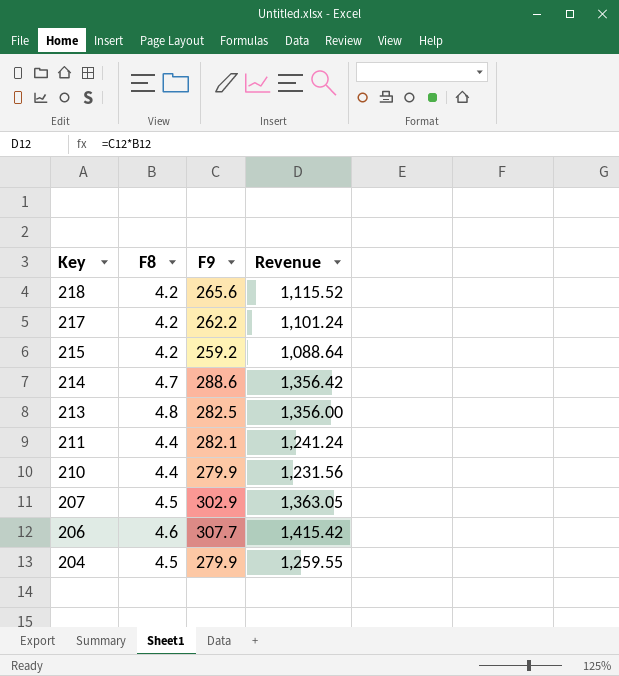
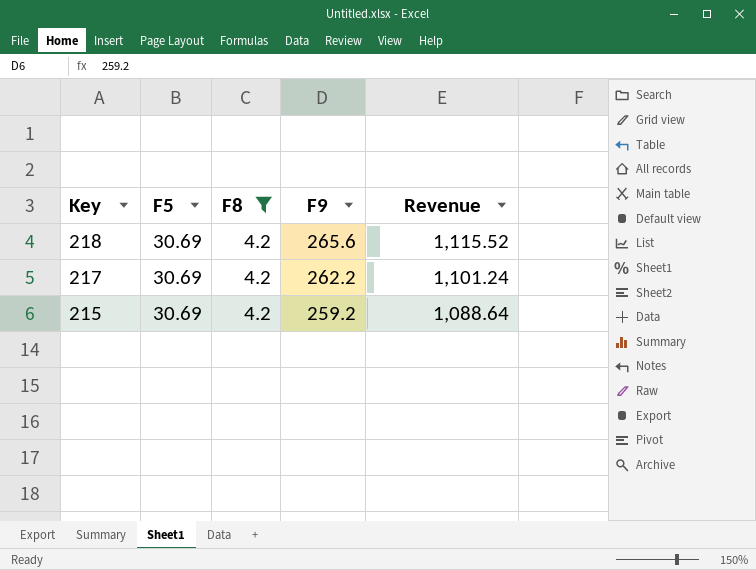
filter: none -> F8 = 4.2
column F5 | position: none -> 2

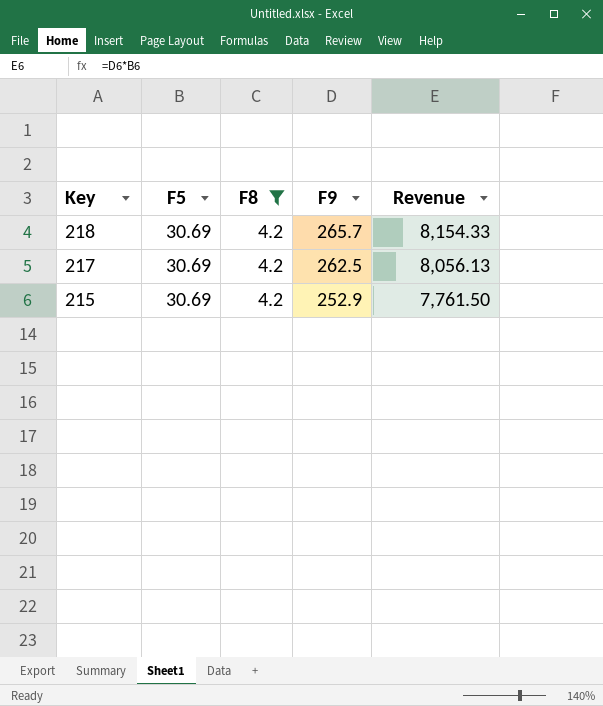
column Revenue | formula: [F8] * [F9] -> [F5] * [F9]
218 | F9: 265.6 -> 265.7
217 | F9: 262.2 -> 262.5
215 | F9: 259.2 -> 252.9

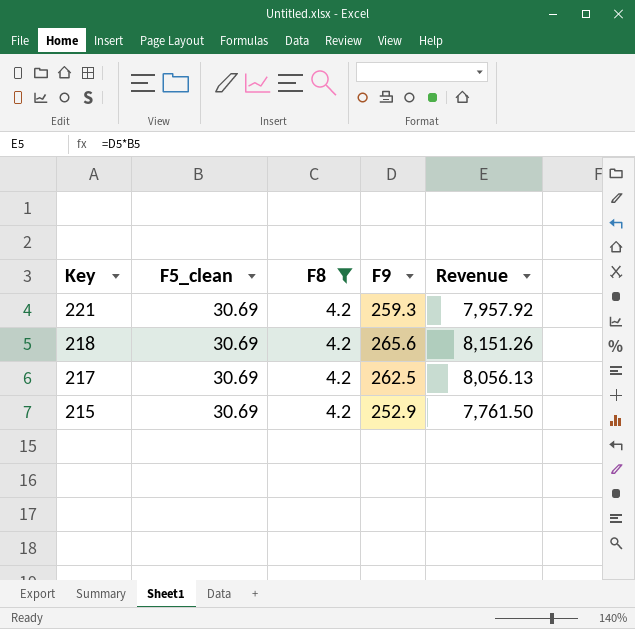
column name: F5 -> F5_clean
row 221: none -> 30.69 | 4.2 | 259.3 | 7,957.92
218 | F9: 265.7 -> 265.6
218 | Revenue: 8,154.33 -> 8,151.26

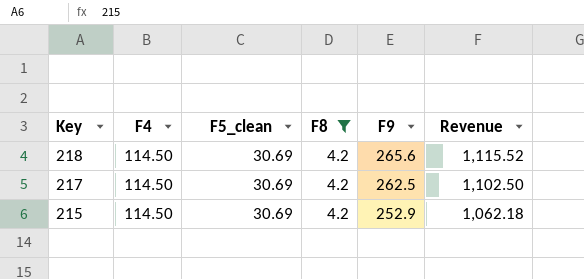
column F4 | position: none -> 2
column Revenue | formula: [F5_clean] * [F9] -> [F8] * [F9]
row 221: 30.69 | 4.2 | 259.3 | 7,957.92 -> none

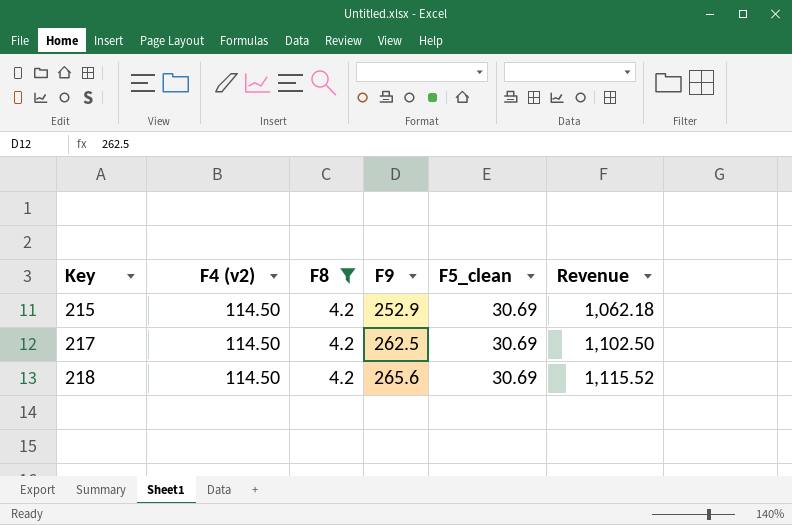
row order: Key descending -> Key ascending
column name: F4 -> F4 (v2)
column F5_clean | position: 3 -> 5

